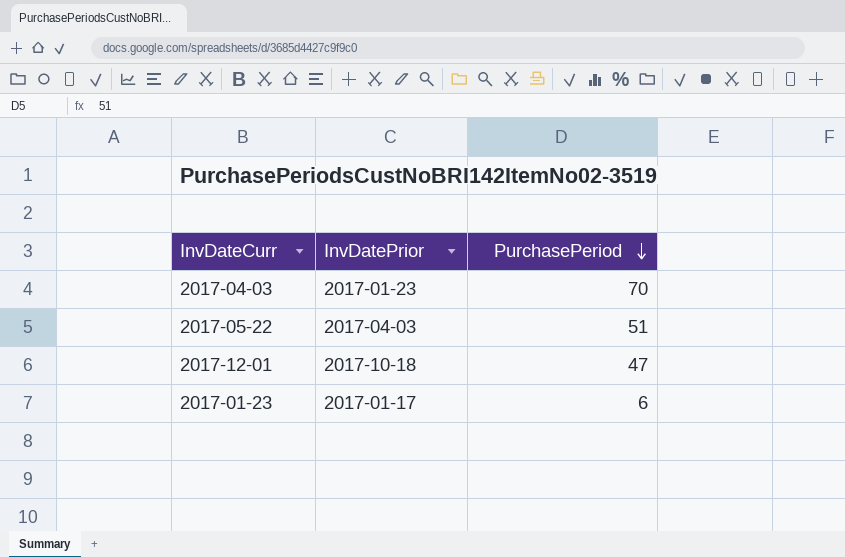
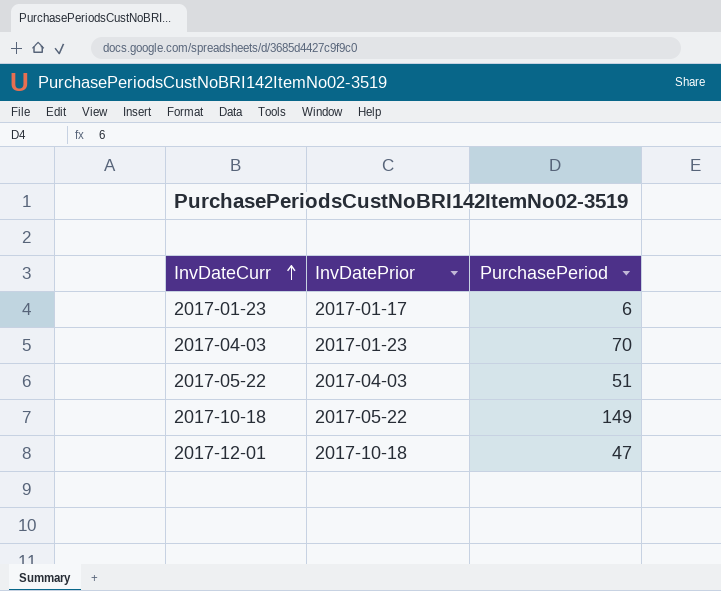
row order: PurchasePeriod descending -> InvDateCurr ascending
row 2017-10-18: none -> 2017-05-22 | 149

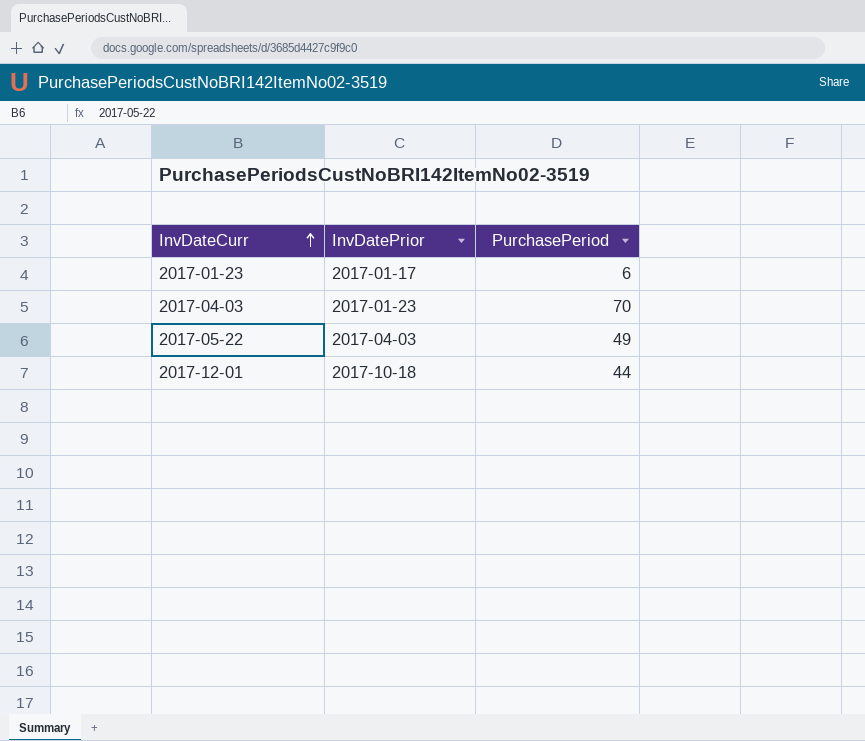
row 2017-10-18: 2017-05-22 | 149 -> none
2017-05-22 | PurchasePeriod: 51 -> 49
2017-12-01 | PurchasePeriod: 47 -> 44

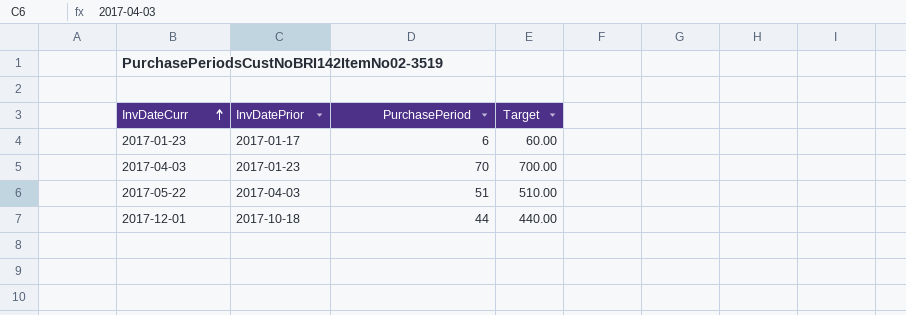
column Target | formula: none -> [PurchasePeriod] * 10
2017-05-22 | PurchasePeriod: 49 -> 51

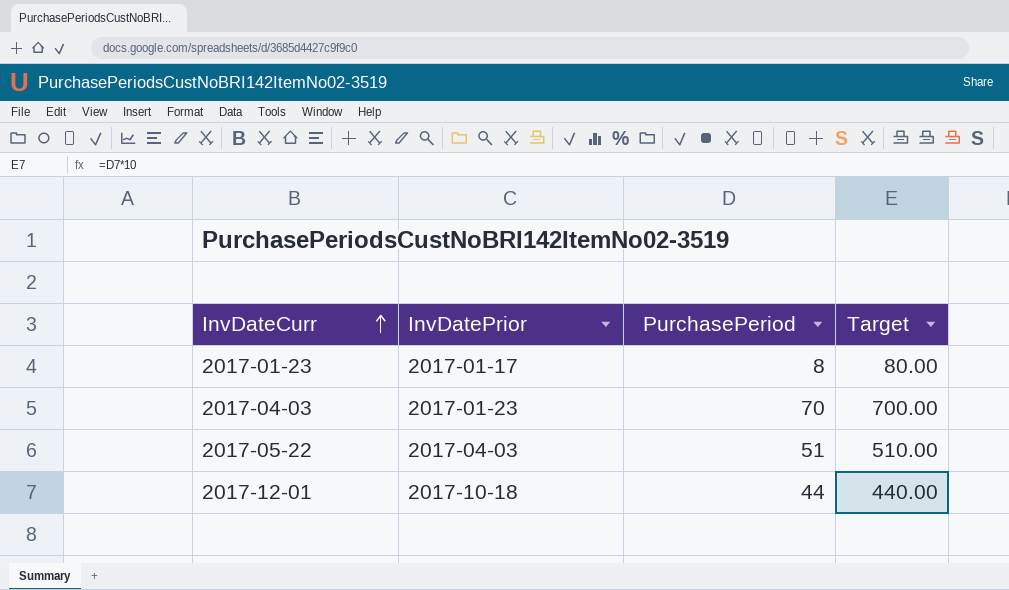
2017-01-23 | PurchasePeriod: 6 -> 8
2017-01-23 | Target: 60.00 -> 80.00

